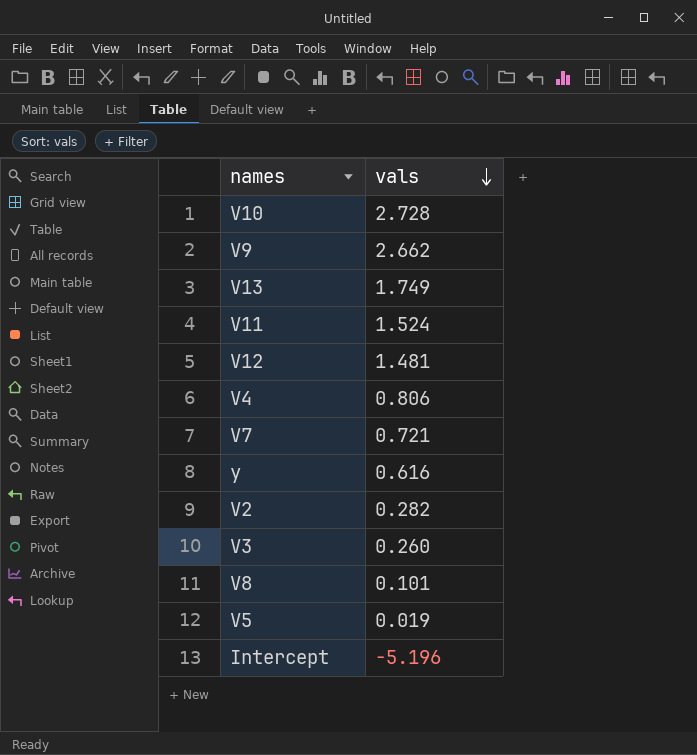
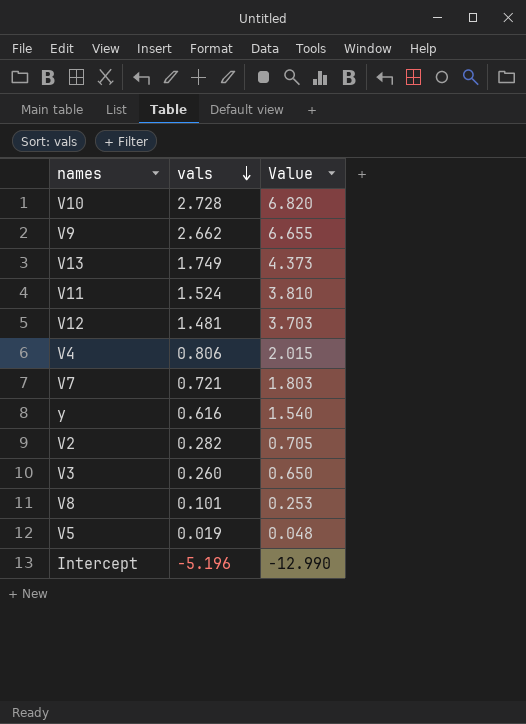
column Value | formula: none -> [vals] * 2.5

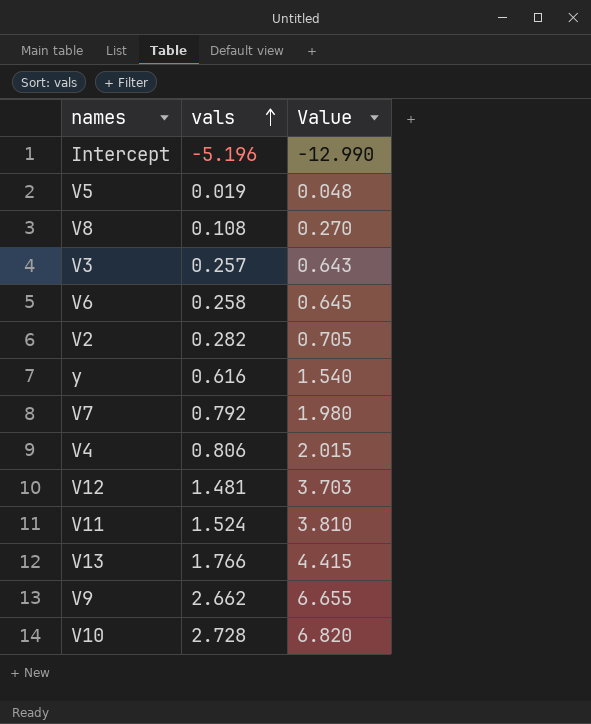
row order: vals descending -> vals ascending
V8 | vals: 0.101 -> 0.108
V8 | Value: 0.253 -> 0.270
V3 | vals: 0.260 -> 0.257
V3 | Value: 0.650 -> 0.643
row V6: none -> 0.258 | 0.645
V7 | vals: 0.721 -> 0.792
V7 | Value: 1.803 -> 1.980
V13 | vals: 1.749 -> 1.766
V13 | Value: 4.373 -> 4.415

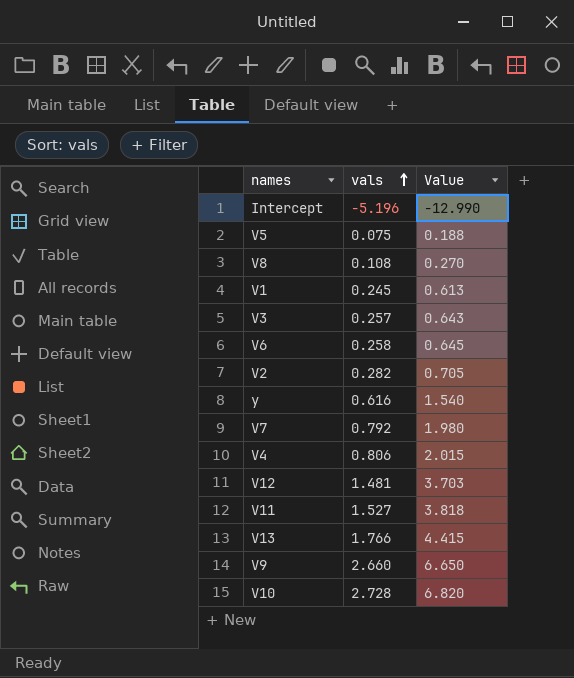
V5 | vals: 0.019 -> 0.075
V5 | Value: 0.048 -> 0.188
row V1: none -> 0.245 | 0.613
V11 | vals: 1.524 -> 1.527
V11 | Value: 3.810 -> 3.818
V9 | vals: 2.662 -> 2.660
V9 | Value: 6.655 -> 6.650

